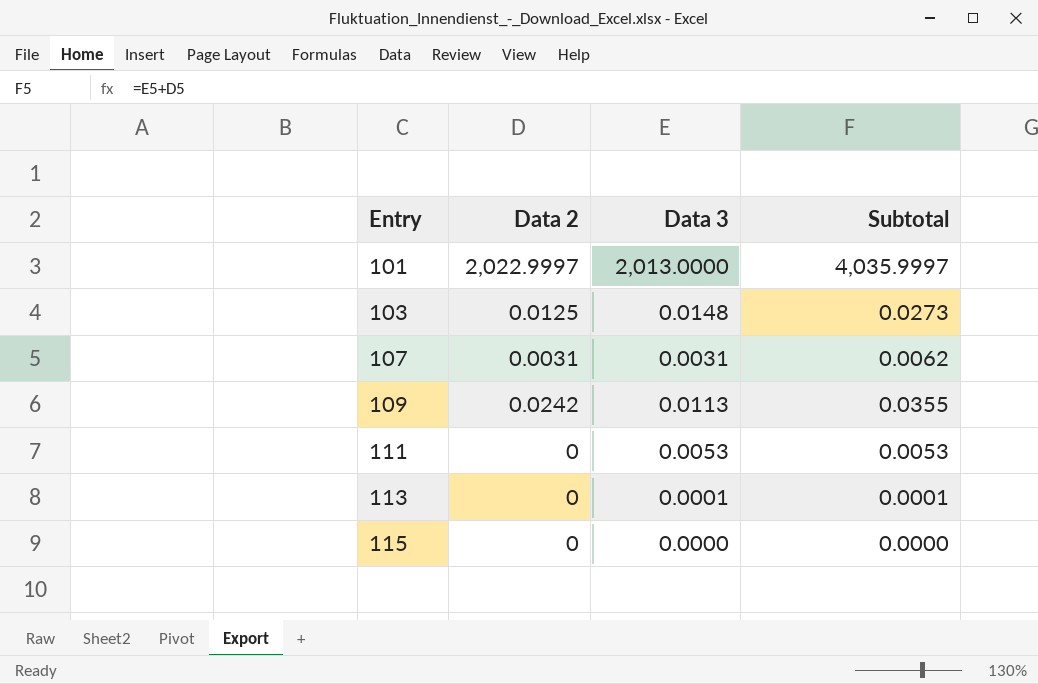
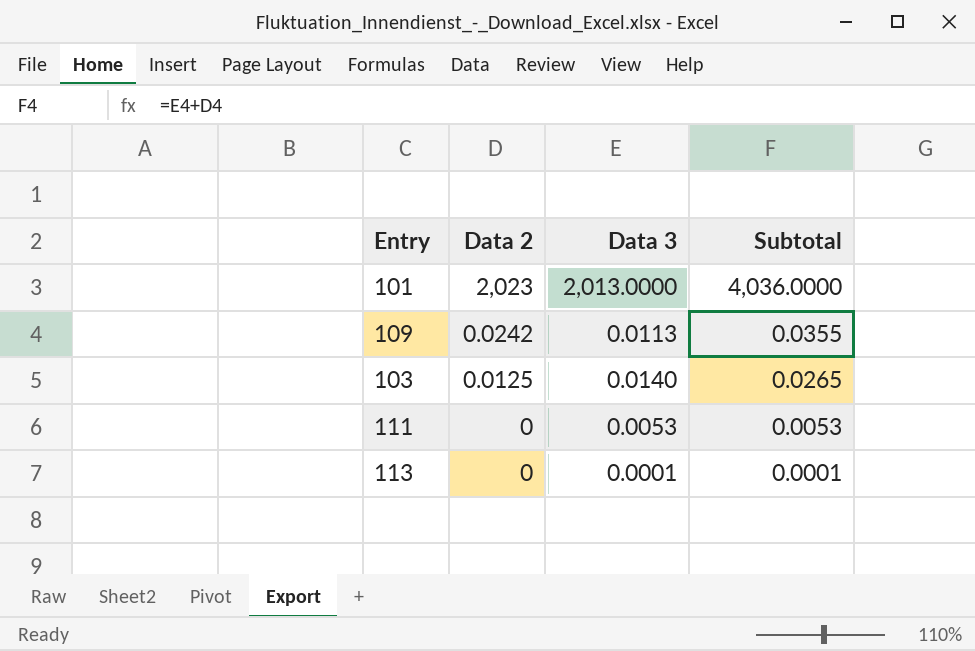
row order: Entry ascending -> Data 2 descending
row 107: 0.0031 | 0.0031 | 0.0062 -> none
row 115: 0 | 0.0000 | 0.0000 -> none
101 | Data 2: 2,022.9997 -> 2,023
101 | Subtotal: 4,035.9997 -> 4,036.0000
103 | Data 3: 0.0148 -> 0.0140
103 | Subtotal: 0.0273 -> 0.0265

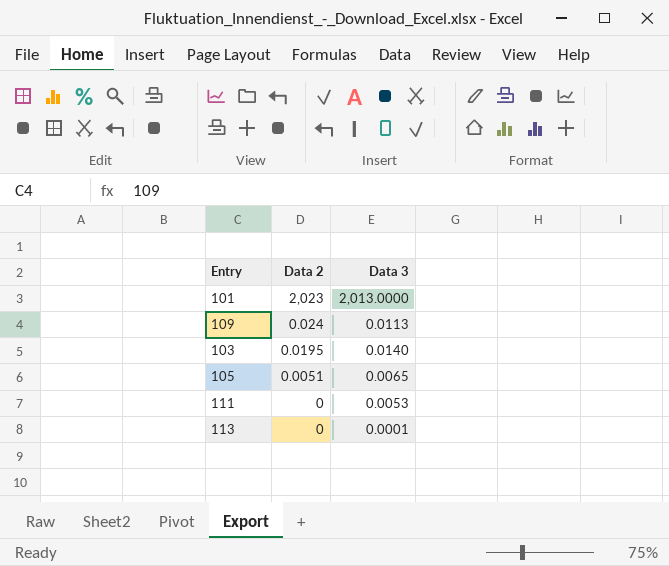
column Subtotal | formula: [Data 2] + [Data 3] -> none
109 | Data 2: 0.0242 -> 0.024
103 | Data 2: 0.0125 -> 0.0195
row 105: none -> 0.0051 | 0.0065

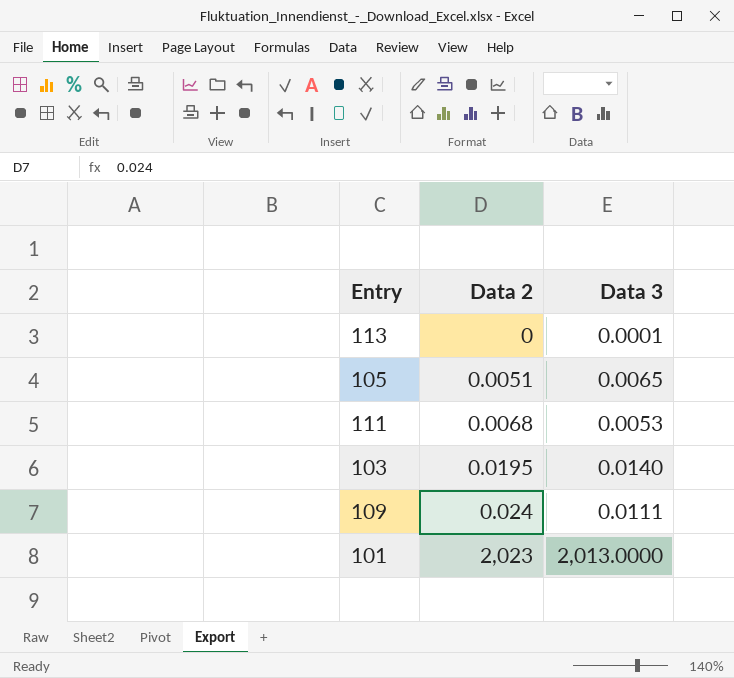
row order: Data 2 descending -> Data 2 ascending
111 | Data 2: 0 -> 0.0068
109 | Data 3: 0.0113 -> 0.0111

